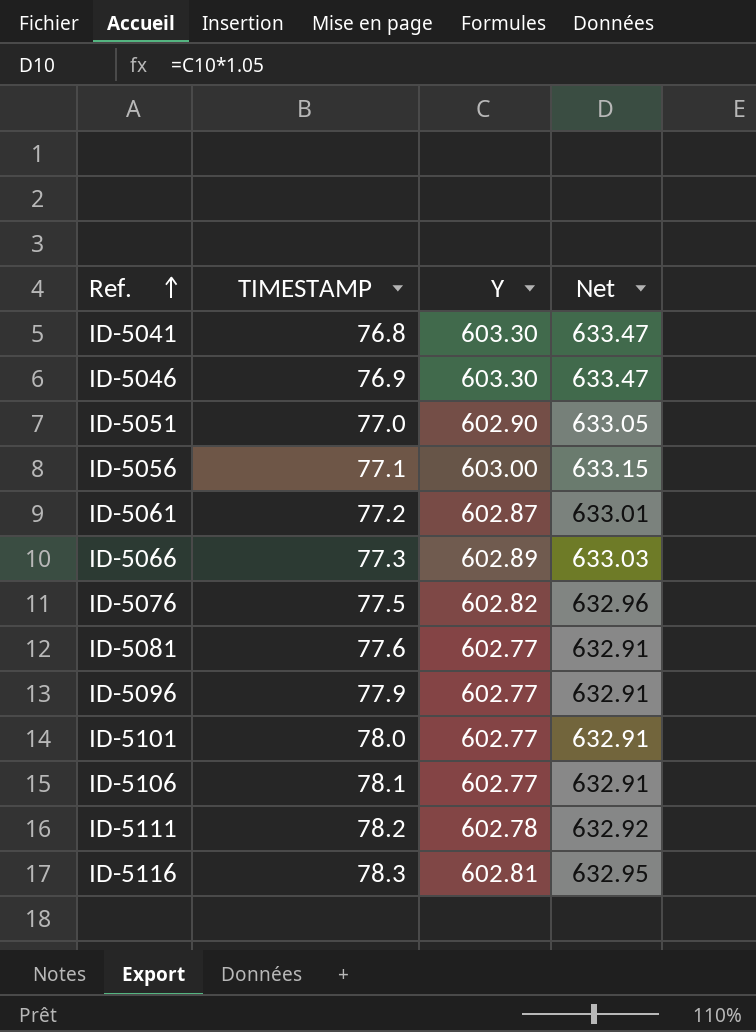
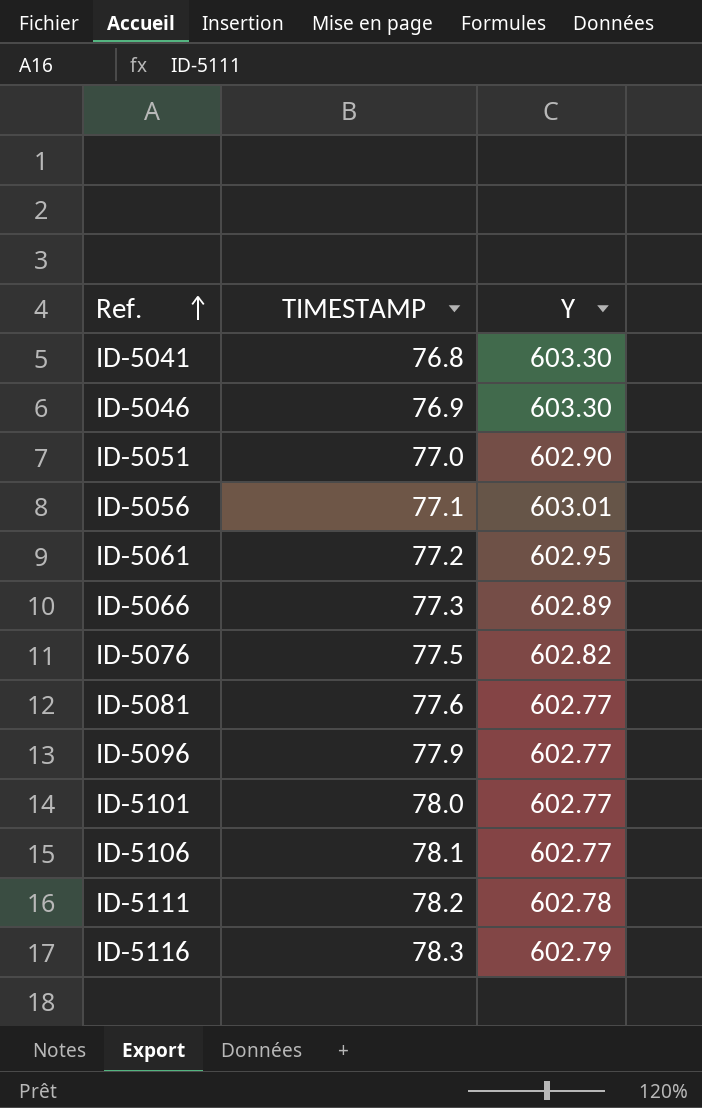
column Net | formula: [Y] * 1.05 -> none
ID-5056 | Y: 603.00 -> 603.01
ID-5061 | Y: 602.87 -> 602.95
ID-5116 | Y: 602.81 -> 602.79

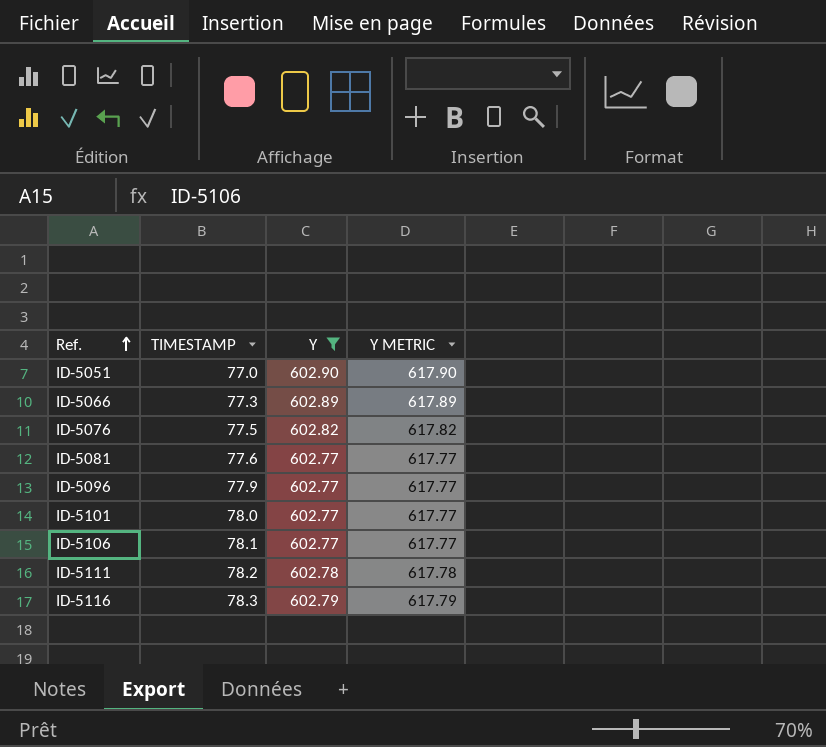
filter: none -> Y <= 602.90
column Y METRIC | formula: none -> [Y] + 15

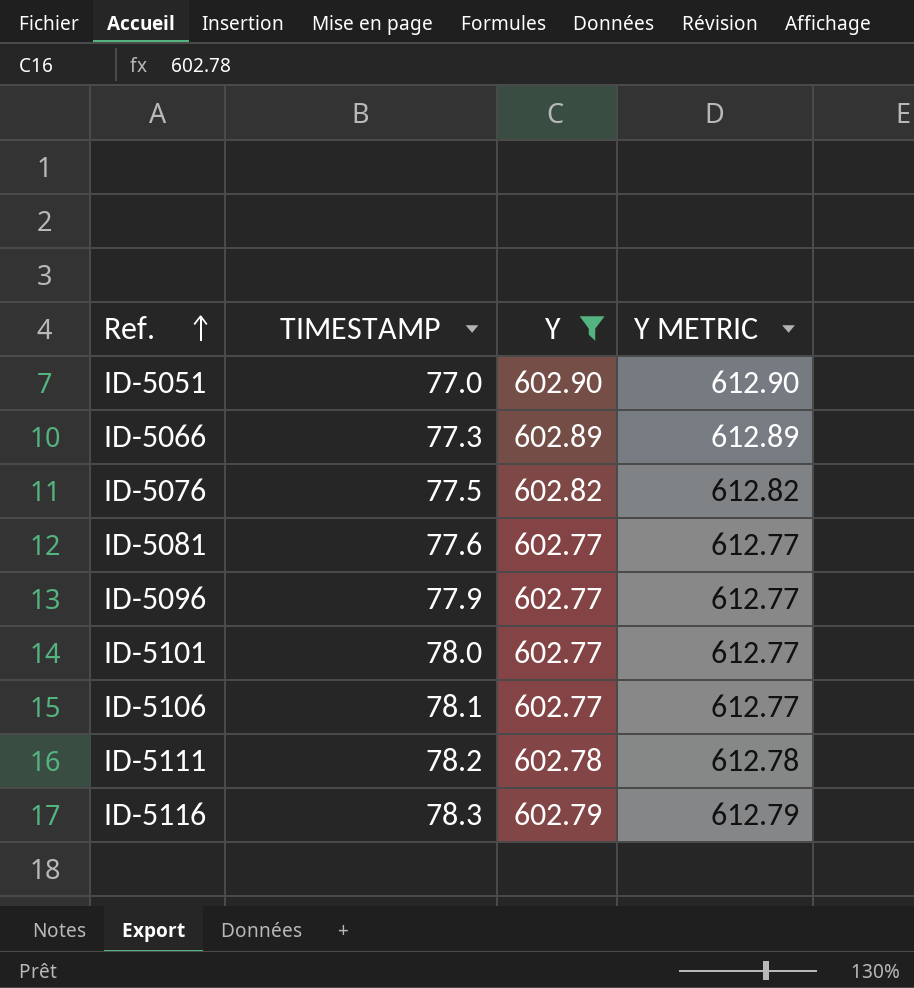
column Y METRIC | formula: [Y] + 15 -> [Y] + 10

